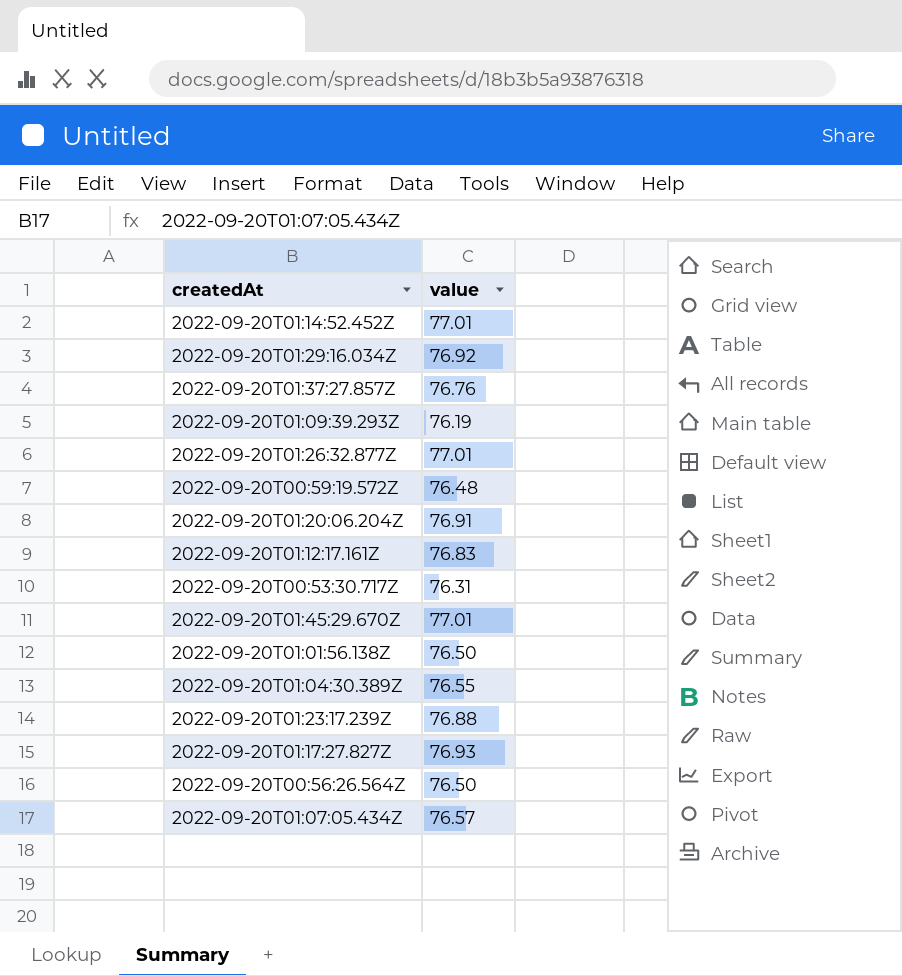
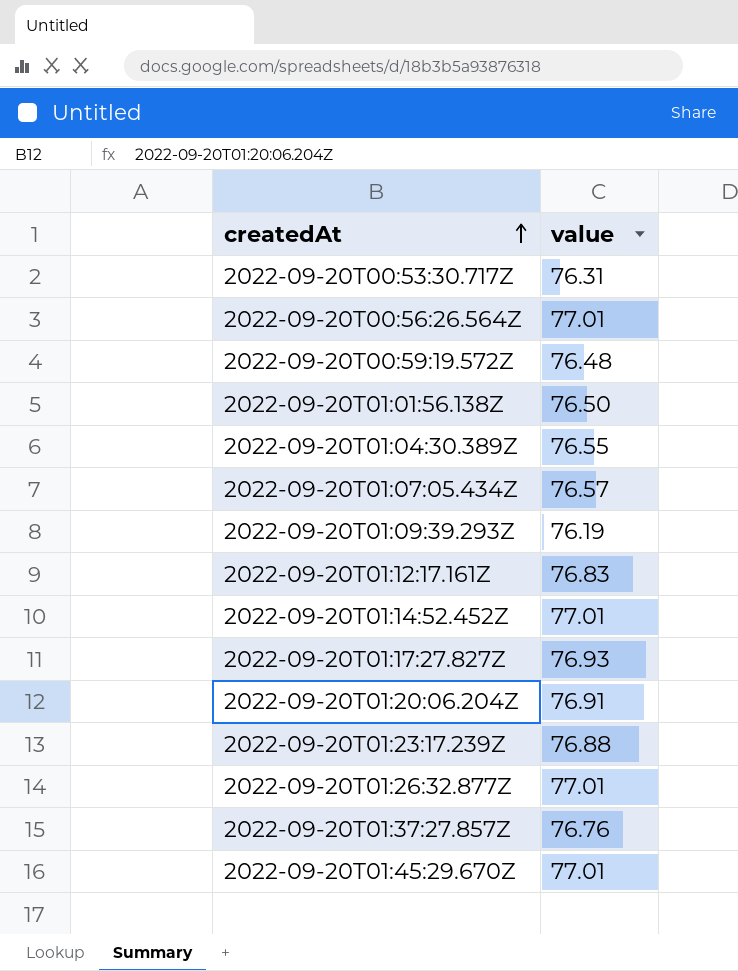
row order: none -> createdAt ascending
row 2022-09-20T01:29:16.034Z: 76.92 -> none
2022-09-20T00:56:26.564Z | value: 76.50 -> 77.01

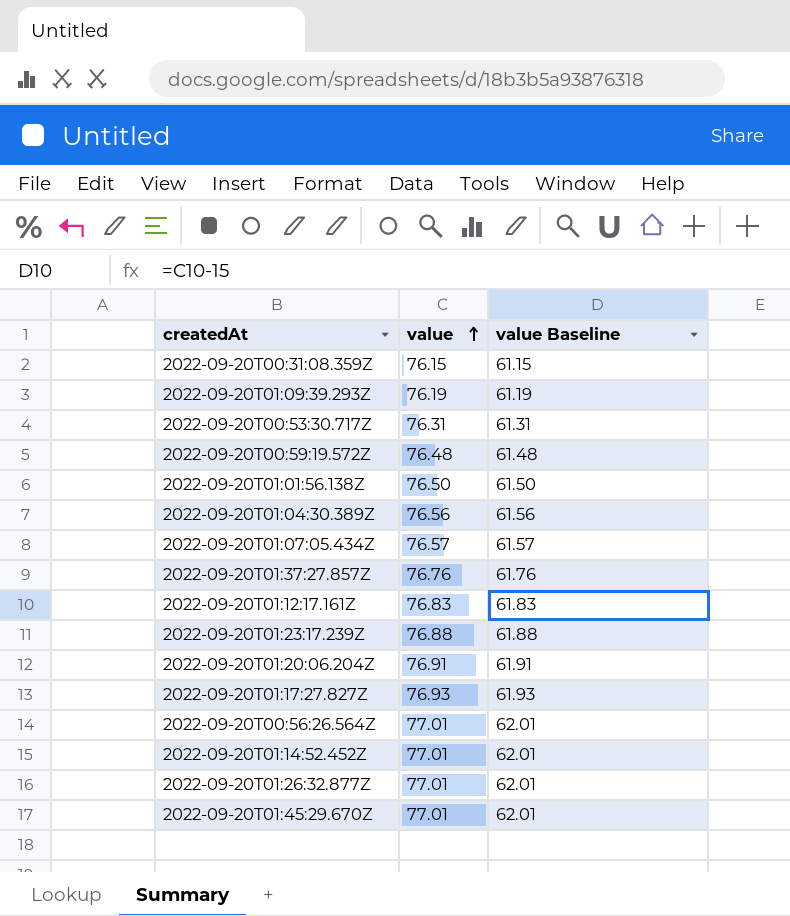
row order: createdAt ascending -> value ascending
column value Baseline | formula: none -> [value] - 15
row 2022-09-20T00:31:08.359Z: none -> 76.15 | 61.15
2022-09-20T01:04:30.389Z | value: 76.55 -> 76.56

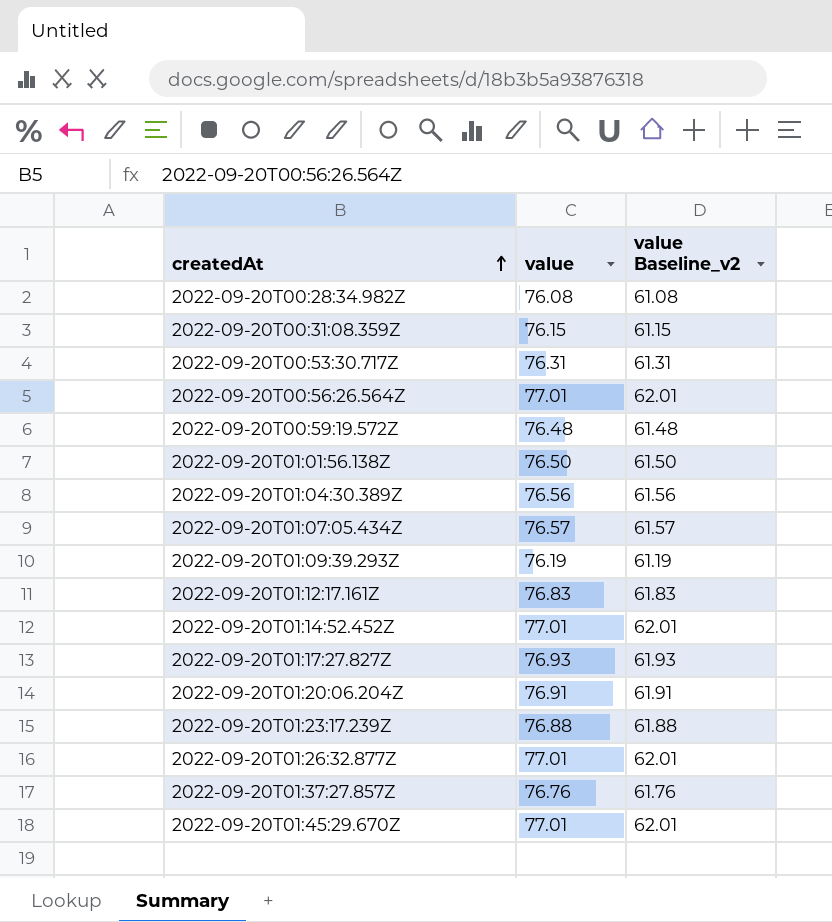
row order: value ascending -> createdAt ascending
column name: value Baseline -> value Baseline_v2
row 2022-09-20T00:28:34.982Z: none -> 76.08 | 61.08

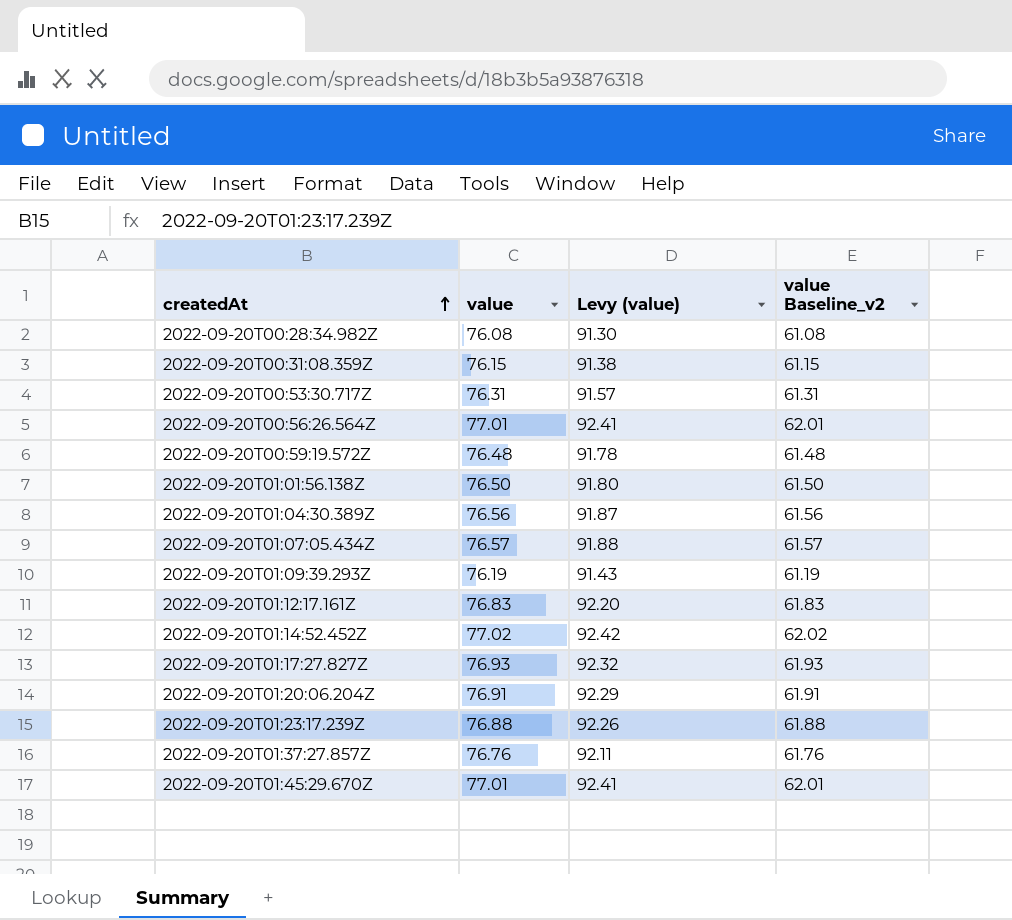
column Levy (value) | formula: none -> [value] * 1.2
row 2022-09-20T01:26:32.877Z: 77.01 | 62.01 -> none
2022-09-20T01:14:52.452Z | value: 77.01 -> 77.02
2022-09-20T01:14:52.452Z | value Baseline_v2: 62.01 -> 62.02

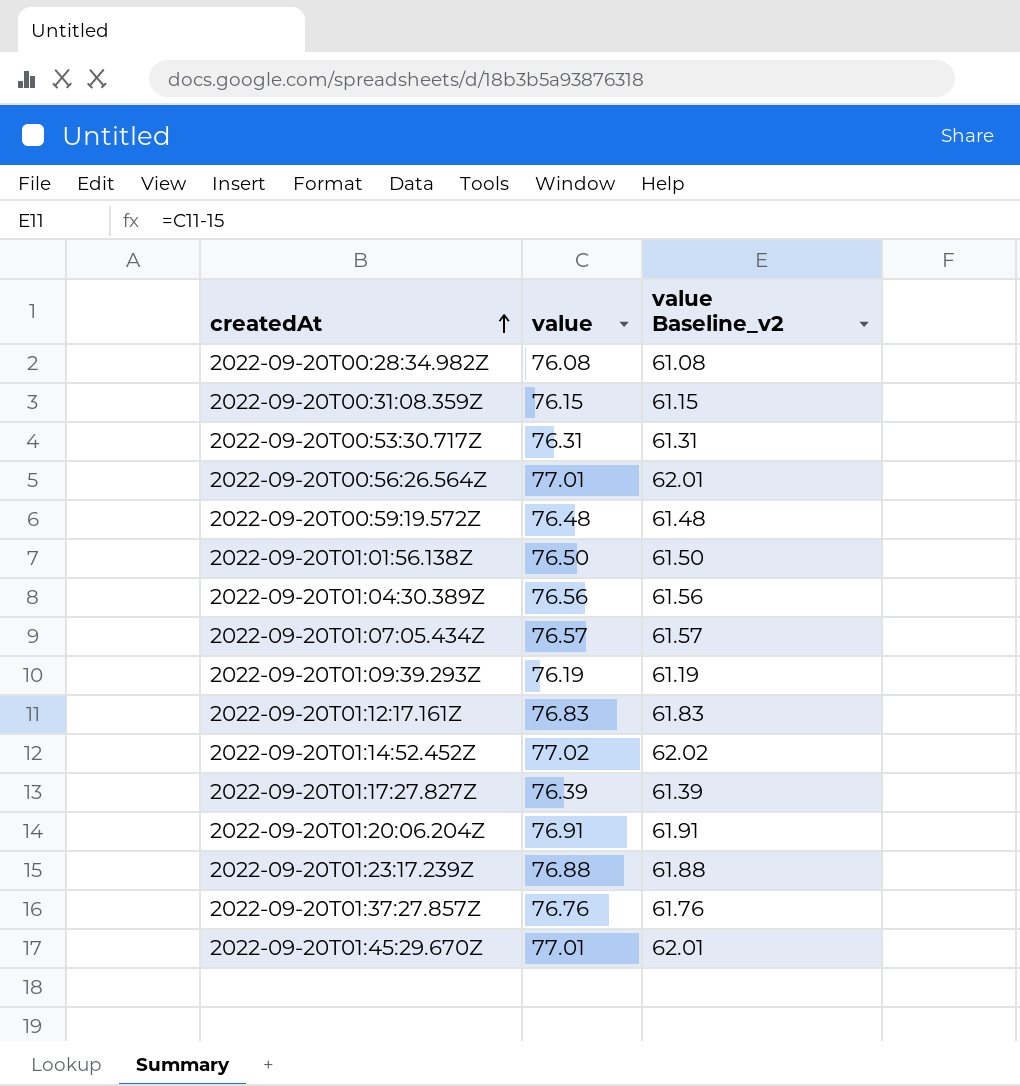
column Levy (value) | formula: [value] * 1.2 -> none
2022-09-20T01:17:27.827Z | value: 76.93 -> 76.39
2022-09-20T01:17:27.827Z | value Baseline_v2: 61.93 -> 61.39

